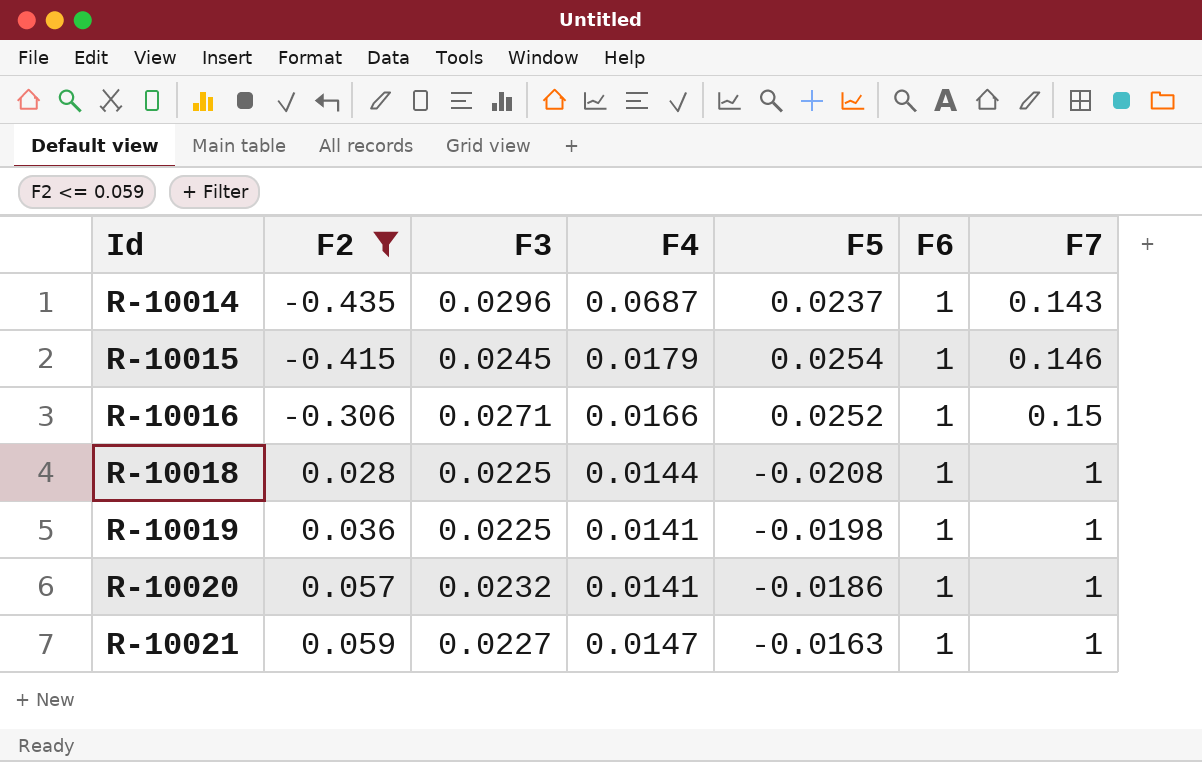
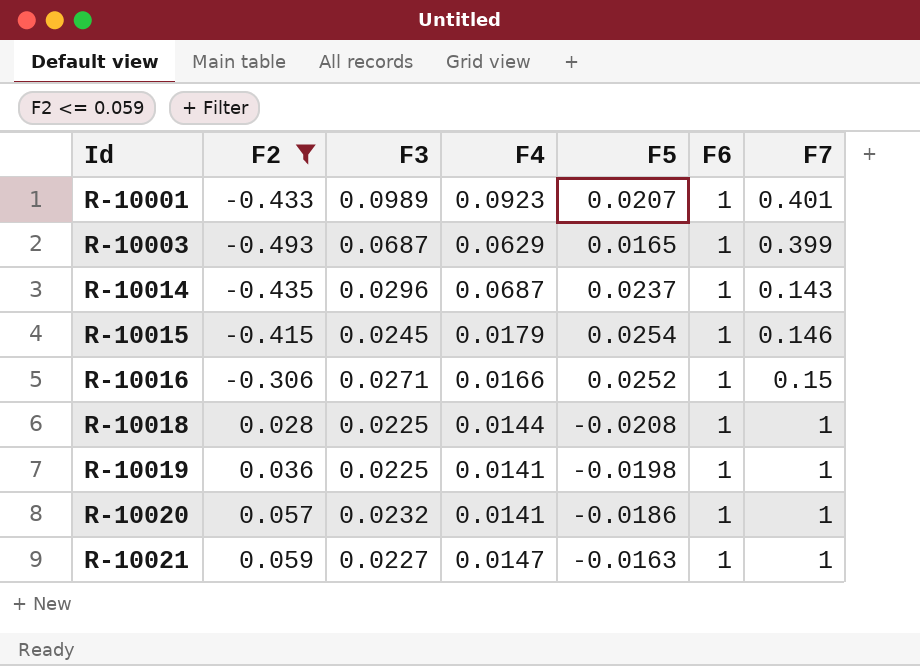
row R-10001: none -> -0.433 | 0.0989 | 0.0923 | 0.0207 | 1 | 0.401
row R-10003: none -> -0.493 | 0.0687 | 0.0629 | 0.0165 | 1 | 0.399

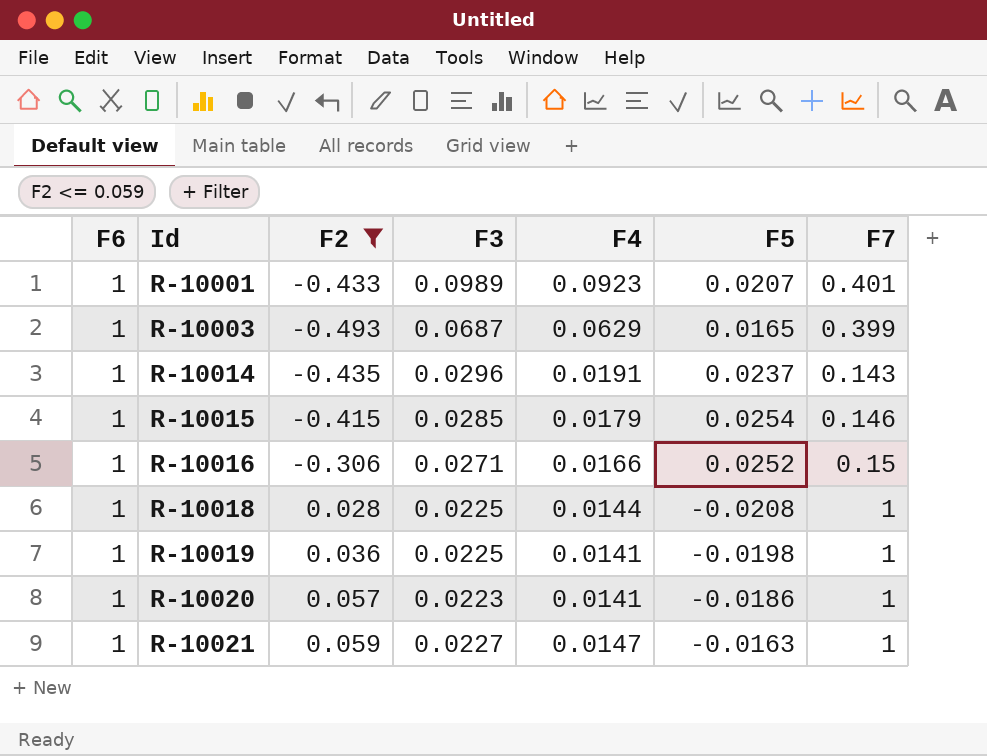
column F6 | position: 6 -> 1
R-10014 | F4: 0.0687 -> 0.0191
R-10015 | F3: 0.0245 -> 0.0285
R-10020 | F3: 0.0232 -> 0.0223

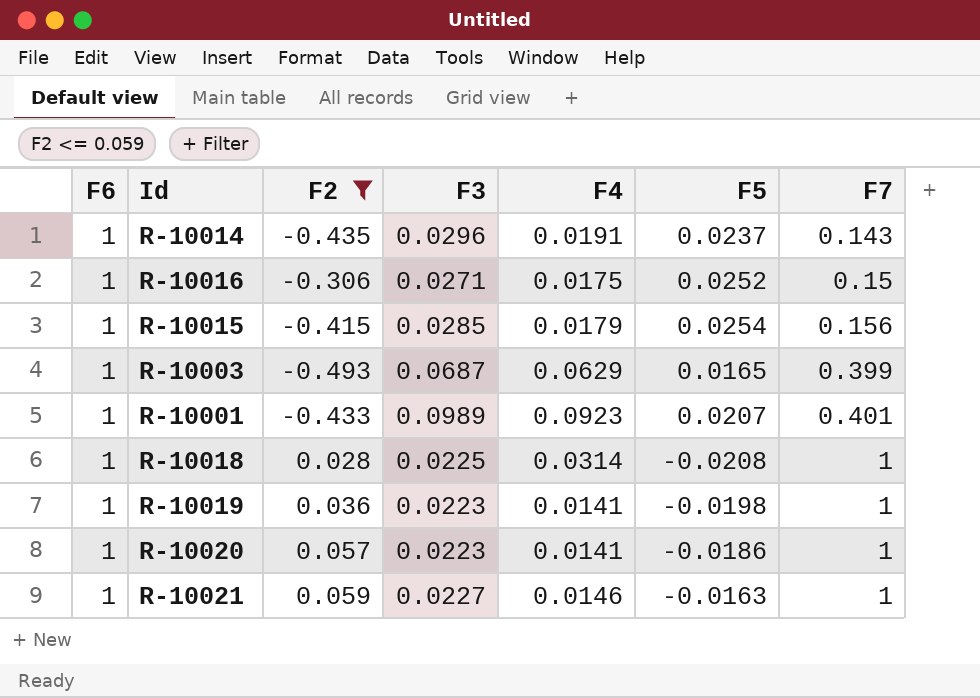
row order: Id ascending -> F7 ascending
R-10016 | F4: 0.0166 -> 0.0175
R-10015 | F7: 0.146 -> 0.156
R-10018 | F4: 0.0144 -> 0.0314
R-10019 | F3: 0.0225 -> 0.0223
R-10021 | F4: 0.0147 -> 0.0146

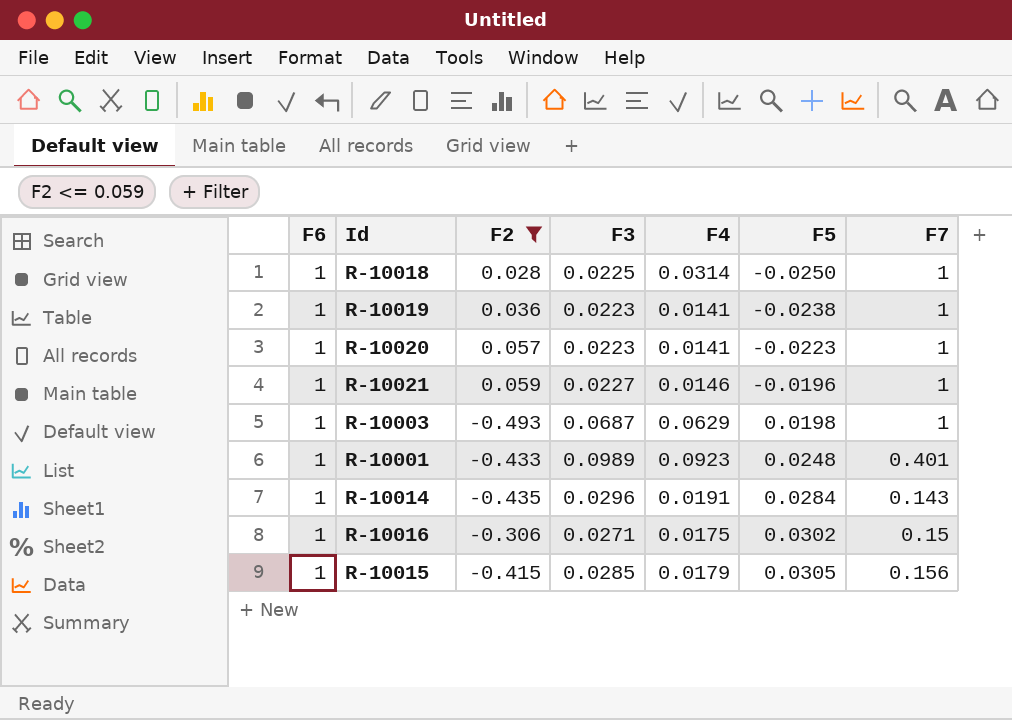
row order: F7 ascending -> F5 ascending
R-10018 | F5: -0.0208 -> -0.0250
R-10019 | F5: -0.0198 -> -0.0238
R-10020 | F5: -0.0186 -> -0.0223
R-10021 | F5: -0.0163 -> -0.0196
R-10003 | F5: 0.0165 -> 0.0198
R-10003 | F7: 0.399 -> 1
R-10001 | F5: 0.0207 -> 0.0248
R-10014 | F5: 0.0237 -> 0.0284
R-10016 | F5: 0.0252 -> 0.0302
R-10015 | F5: 0.0254 -> 0.0305

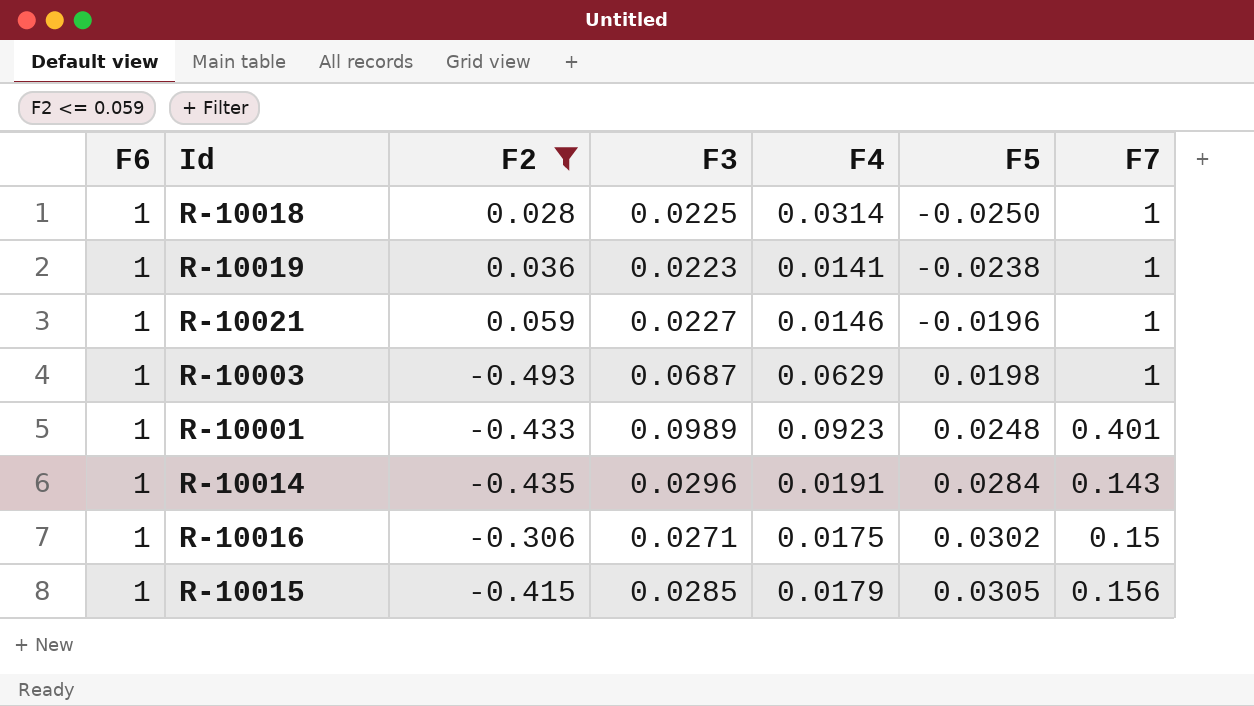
row R-10020: 1 | 0.057 | 0.0223 | 0.0141 | -0.0223 | 1 -> none

